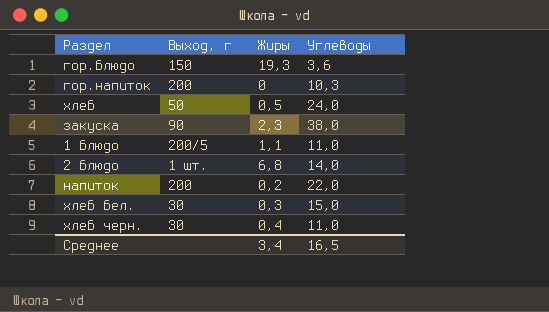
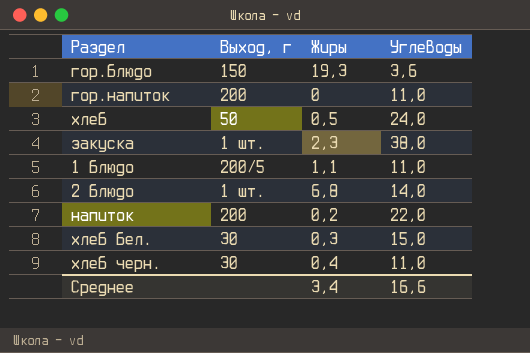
гор.напиток | Углеводы: 10,3 -> 11,0
закуска | Выход, г: 90 -> 1 шт.
Среднее | Углеводы: 16,5 -> 16,6

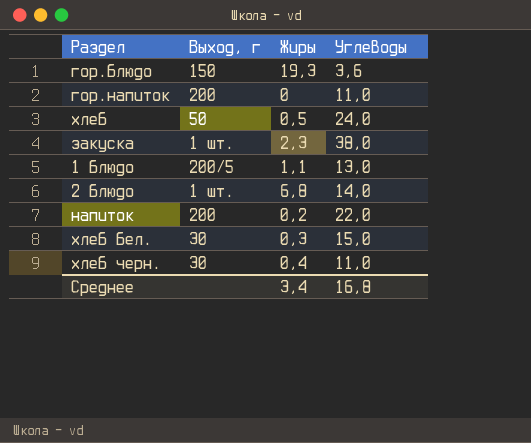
1 блюдо | Углеводы: 11,0 -> 13,0
Среднее | Углеводы: 16,6 -> 16,8

